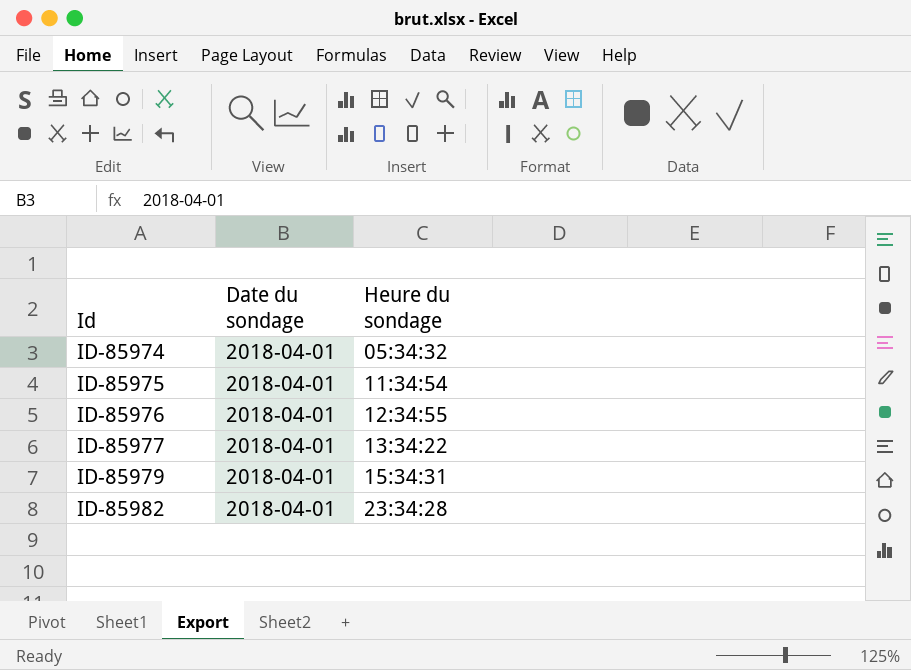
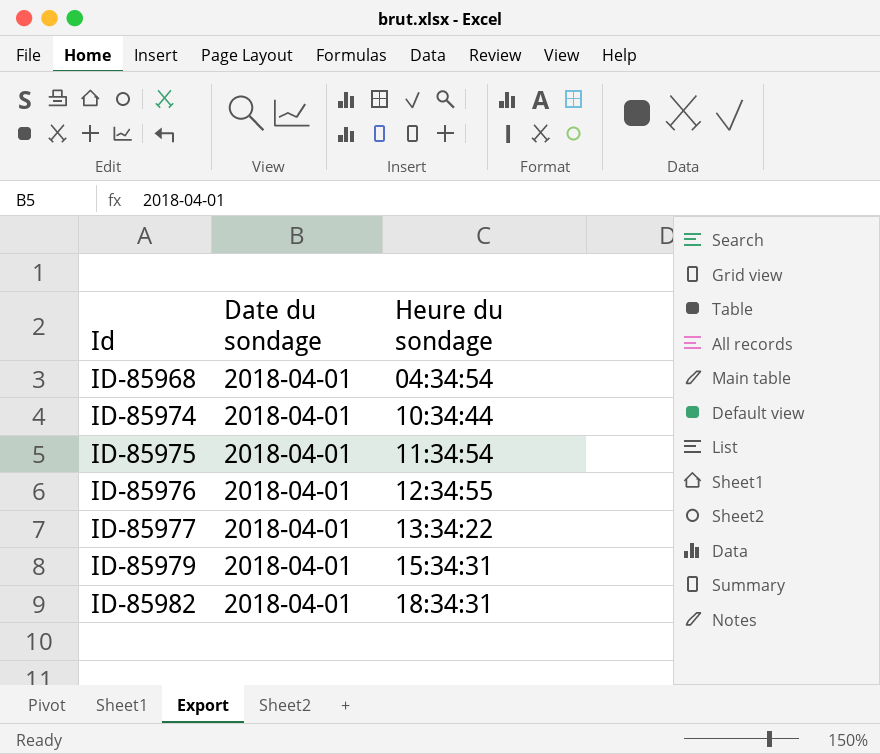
row ID-85968: none -> 2018-04-01 | 04:34:54
ID-85974 | Heure du sondage: 05:34:32 -> 10:34:44
ID-85982 | Heure du sondage: 23:34:28 -> 18:34:31

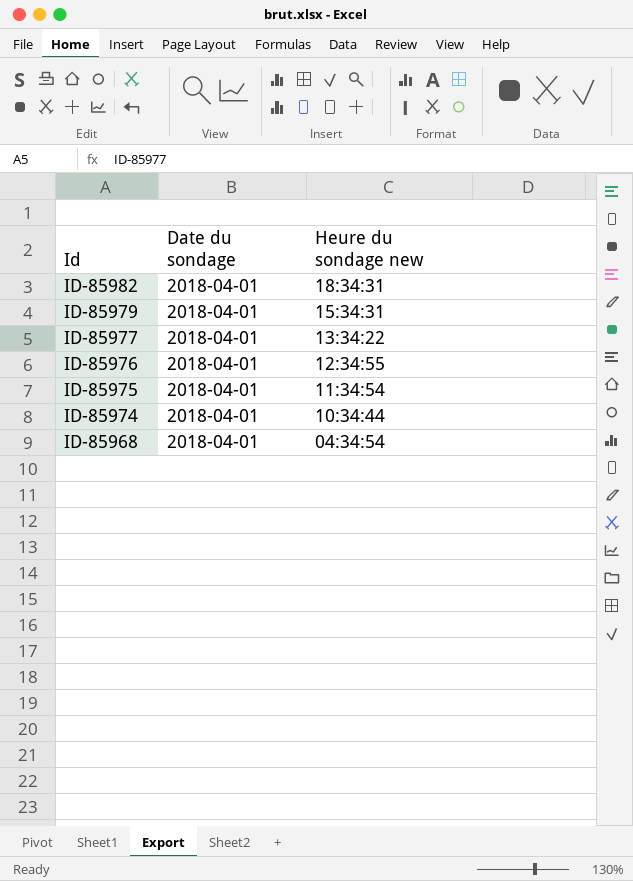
row order: Id ascending -> Id descending
column name: Heure du sondage -> Heure du sondage new

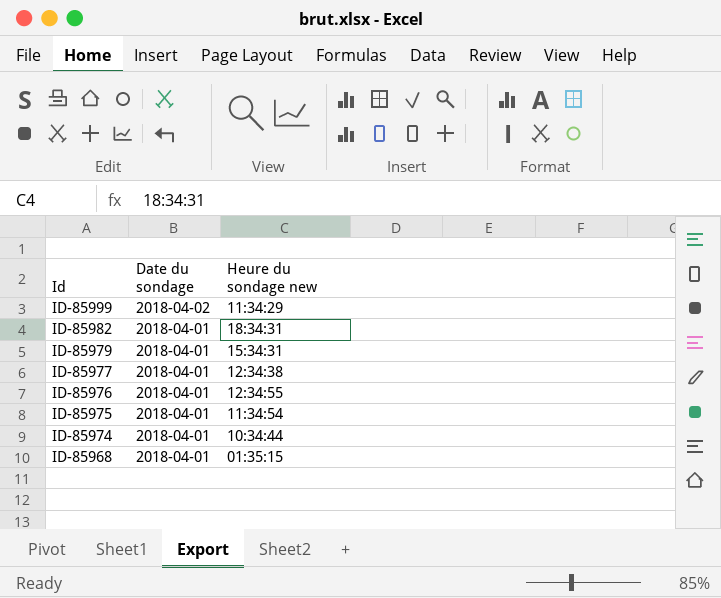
row ID-85999: none -> 2018-04-02 | 11:34:29
ID-85977 | Heure du sondage new: 13:34:22 -> 12:34:38
ID-85968 | Heure du sondage new: 04:34:54 -> 01:35:15

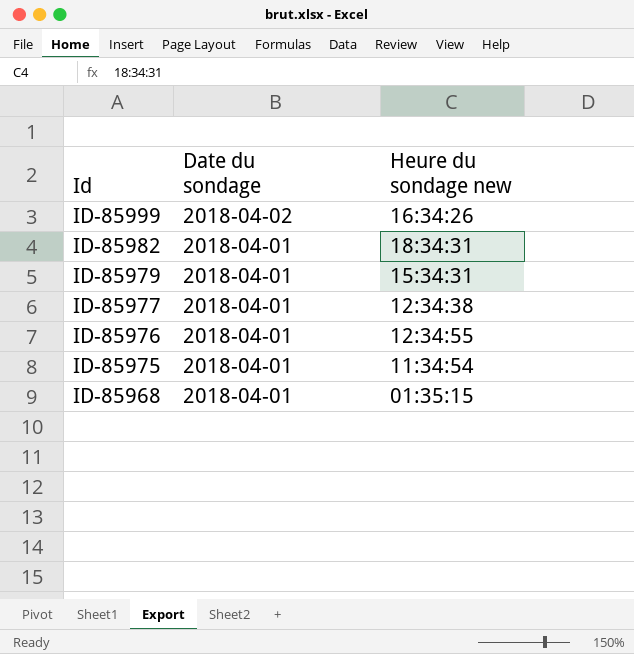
row ID-85974: 2018-04-01 | 10:34:44 -> none
ID-85999 | Heure du sondage new: 11:34:29 -> 16:34:26

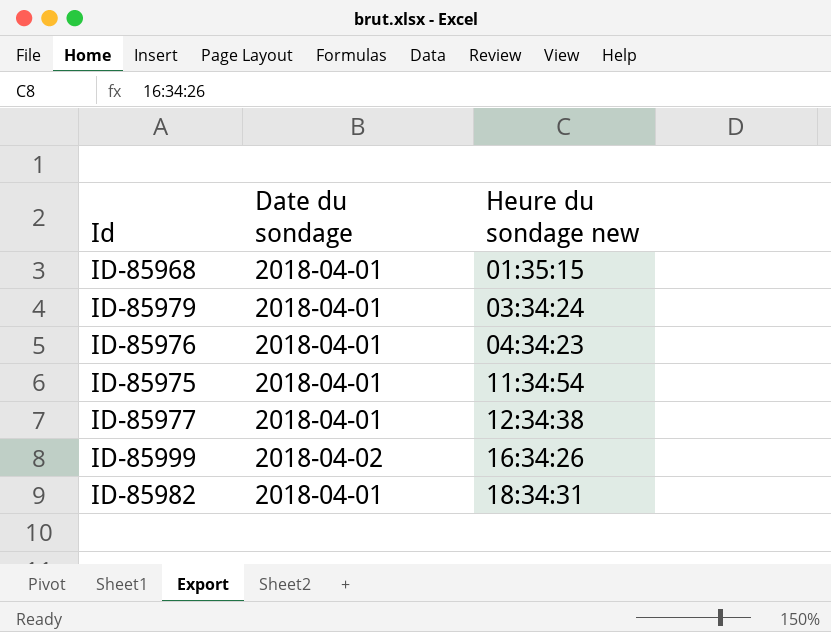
row order: Id descending -> Heure du sondage new ascending
ID-85979 | Heure du sondage new: 15:34:31 -> 03:34:24
ID-85976 | Heure du sondage new: 12:34:55 -> 04:34:23

